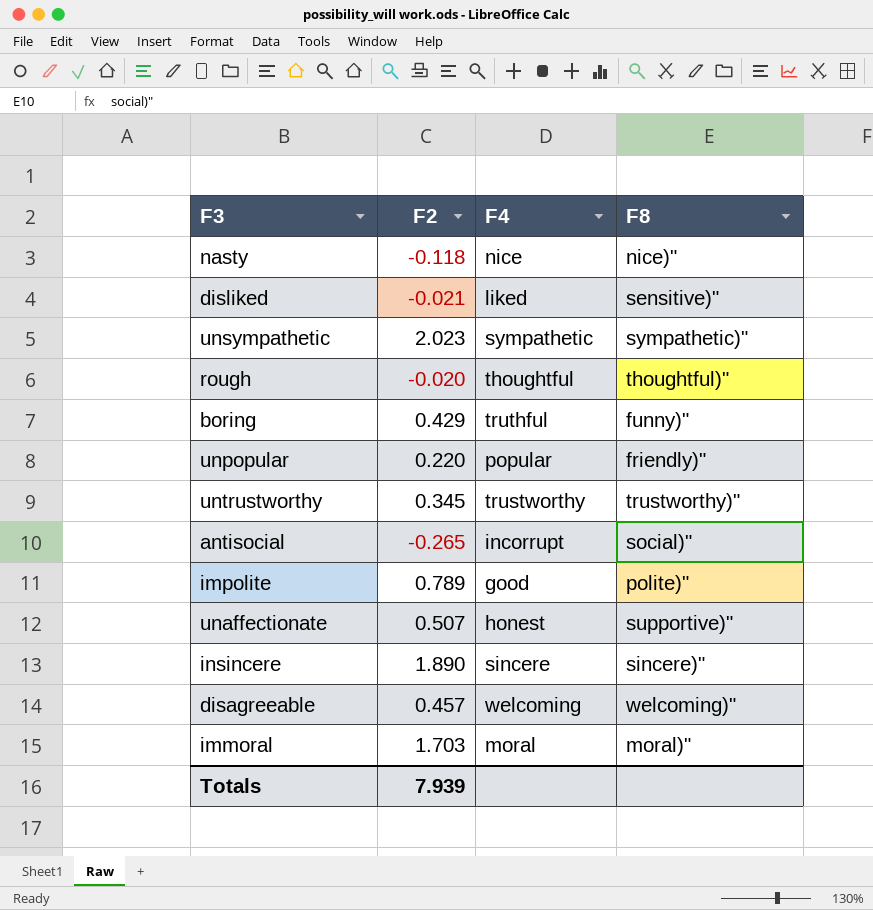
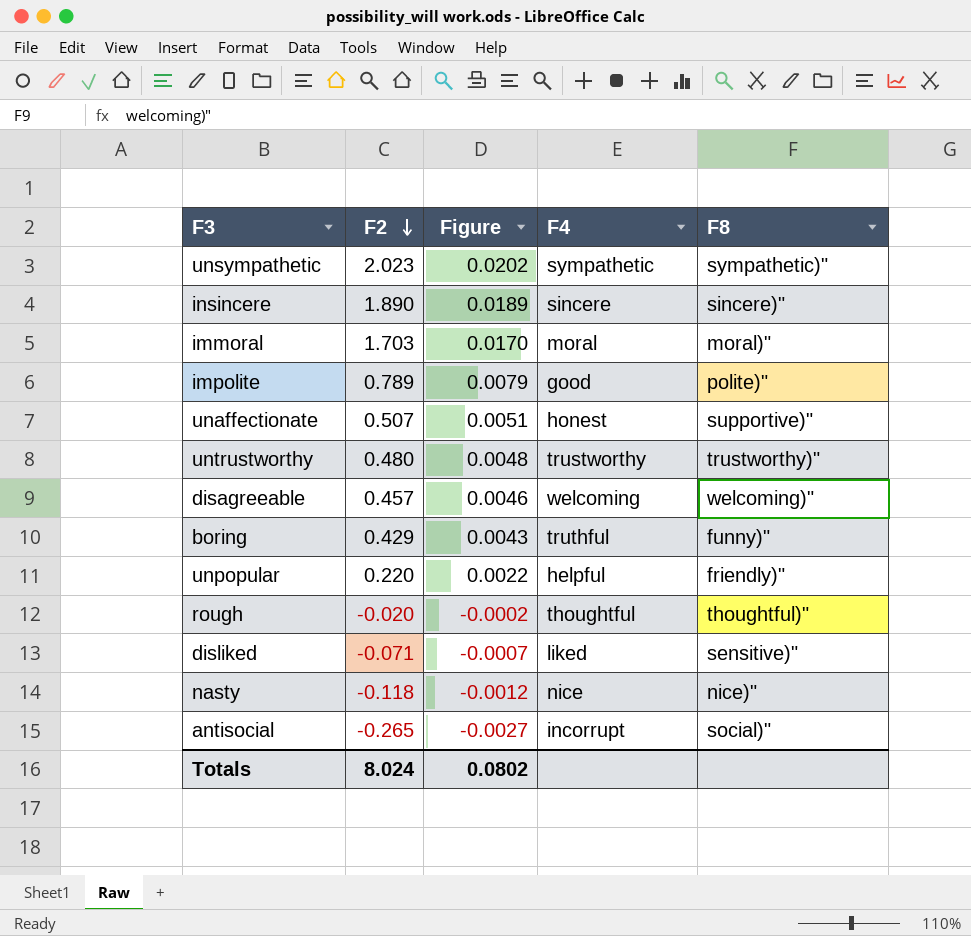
row order: none -> F2 descending
column Figure | formula: none -> [F2] * 0.01
untrustworthy | F2: 0.345 -> 0.480
unpopular | F4: popular -> helpful
disliked | F2: -0.021 -> -0.071
Totals | F2: 7.939 -> 8.024

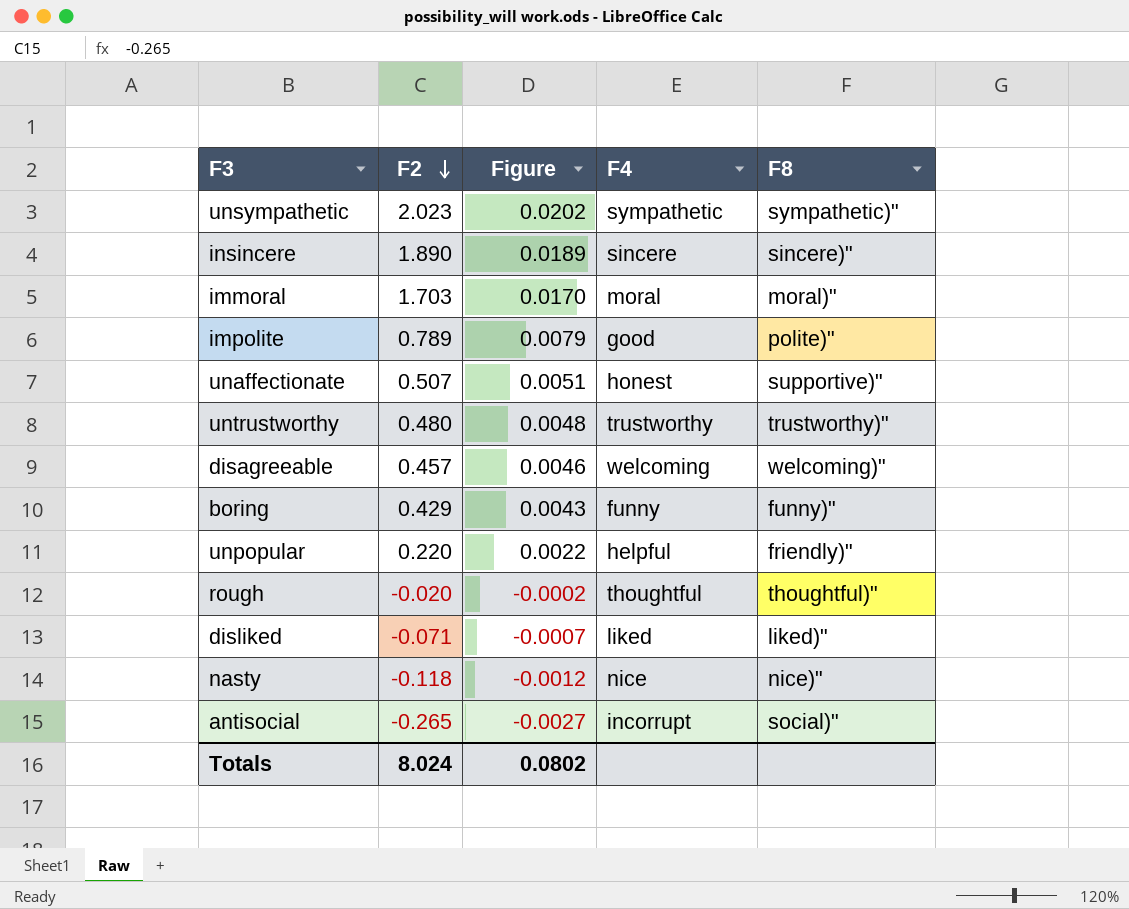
boring | F4: truthful -> funny
disliked | F8: sensitive)" -> liked)"

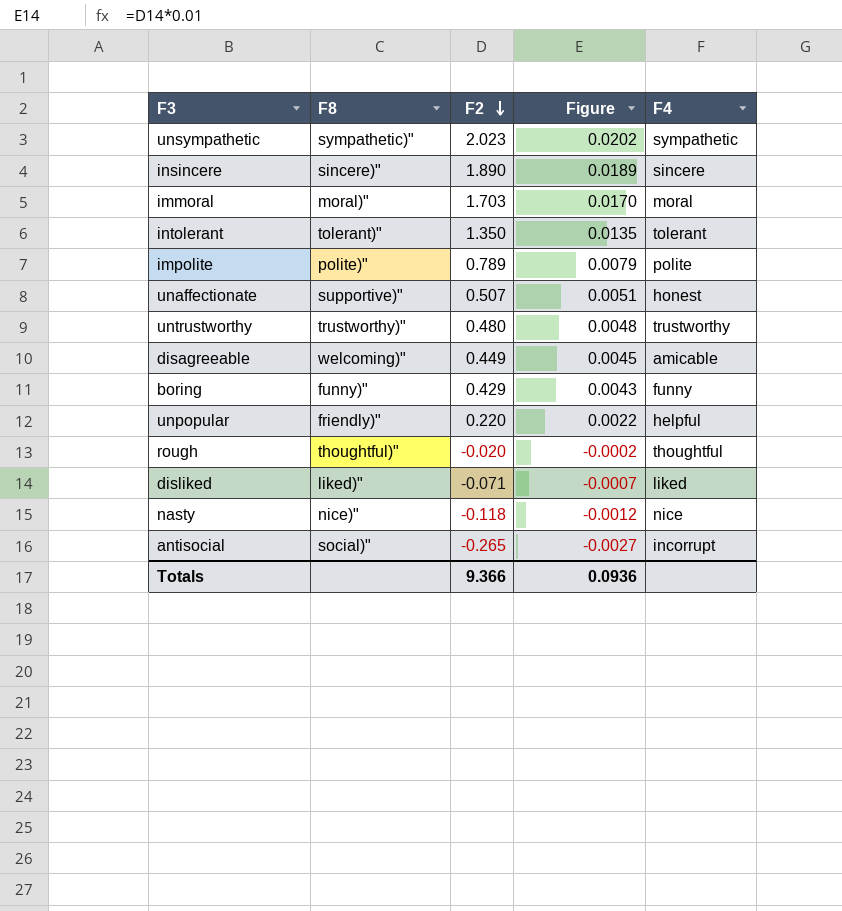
column F8 | position: 5 -> 2
row intolerant: none -> tolerant)" | 1.350 | 0.0135 | tolerant
impolite | F4: good -> polite
disagreeable | F2: 0.457 -> 0.449
disagreeable | Figure: 0.0046 -> 0.0045
disagreeable | F4: welcoming -> amicable
Totals | F2: 8.024 -> 9.366
Totals | Figure: 0.0802 -> 0.0936

